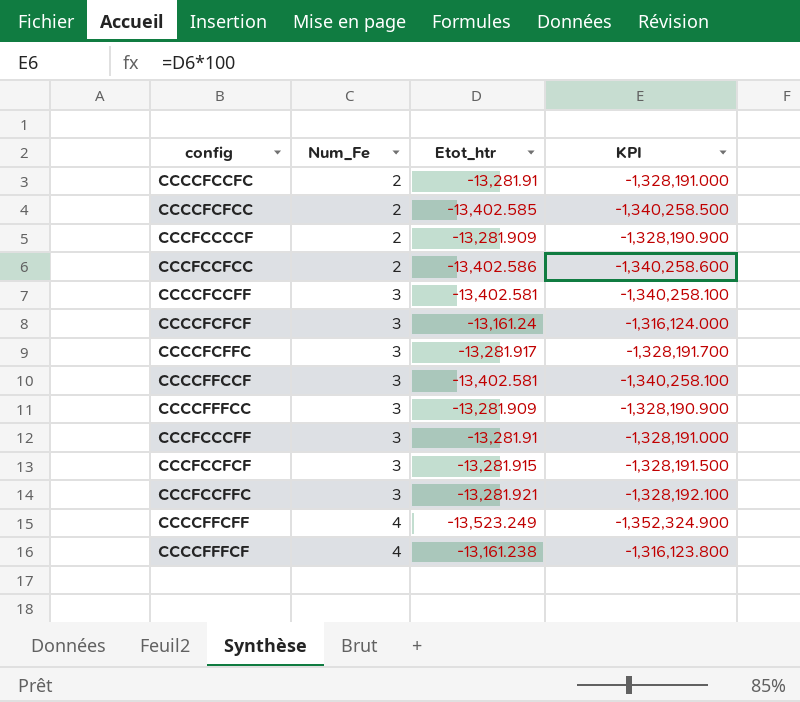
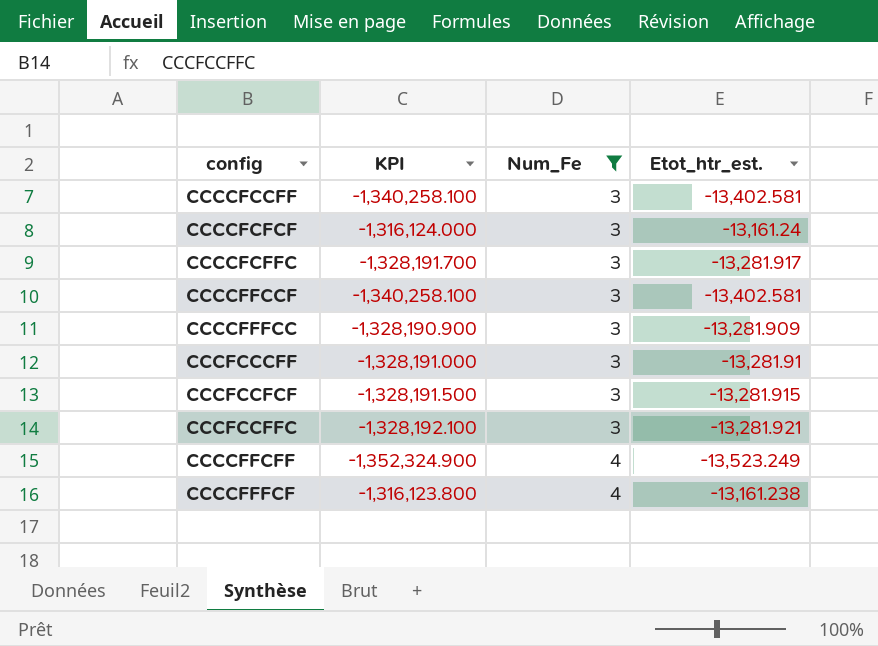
filter: none -> Num_Fe != 2
column KPI | position: 4 -> 2
column name: Etot_htr -> Etot_htr_est.

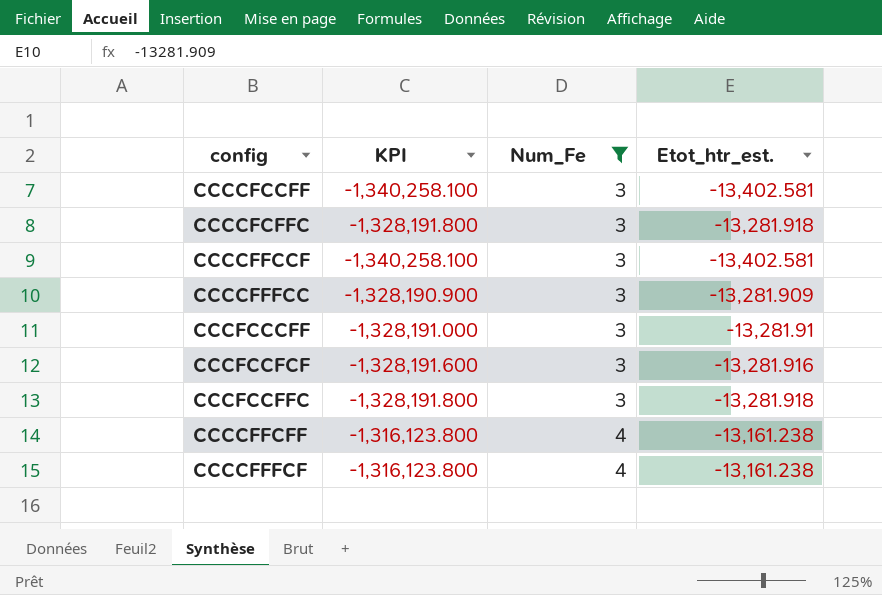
row CCCCFCFCF: -1,316,124.000 | 3 | -13,161.24 -> none
CCCCFCFFC | KPI: -1,328,191.700 -> -1,328,191.800
CCCCFCFFC | Etot_htr_est.: -13,281.917 -> -13,281.918
CCCFCCFCF | KPI: -1,328,191.500 -> -1,328,191.600
CCCFCCFCF | Etot_htr_est.: -13,281.915 -> -13,281.916
CCCFCCFFC | KPI: -1,328,192.100 -> -1,328,191.800
CCCFCCFFC | Etot_htr_est.: -13,281.921 -> -13,281.918
CCCCFFCFF | KPI: -1,352,324.900 -> -1,316,123.800
CCCCFFCFF | Etot_htr_est.: -13,523.249 -> -13,161.238

